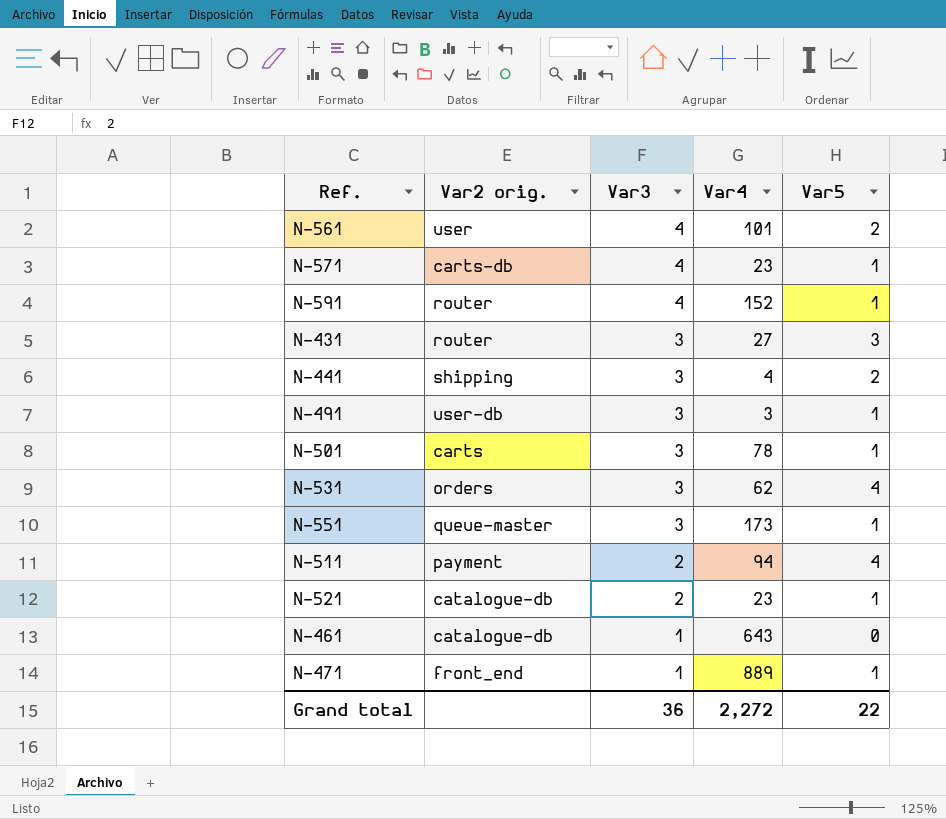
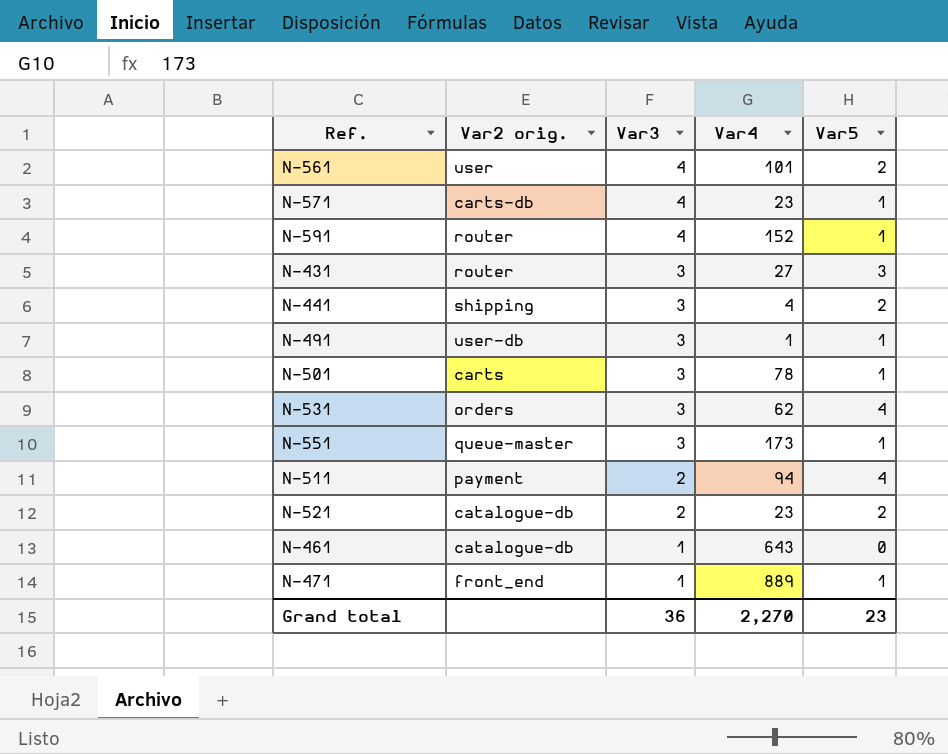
N-491 | Var4: 3 -> 1
N-521 | Var5: 1 -> 2
Grand total | Var4: 2,272 -> 2,270
Grand total | Var5: 22 -> 23

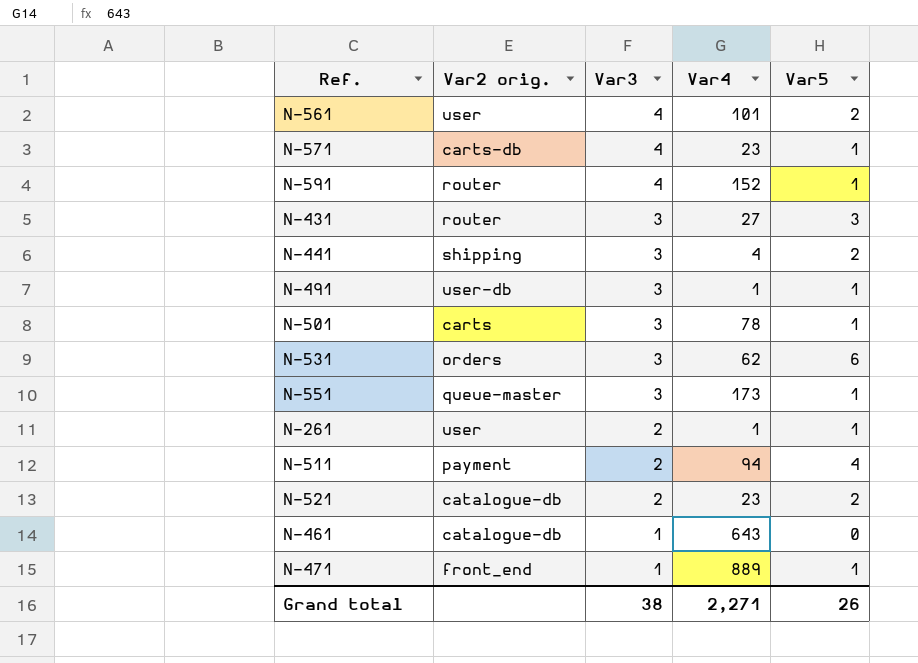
N-531 | Var5: 4 -> 6
row N-261: none -> user | 2 | 1 | 1
Grand total | Var3: 36 -> 38
Grand total | Var4: 2,270 -> 2,271
Grand total | Var5: 23 -> 26

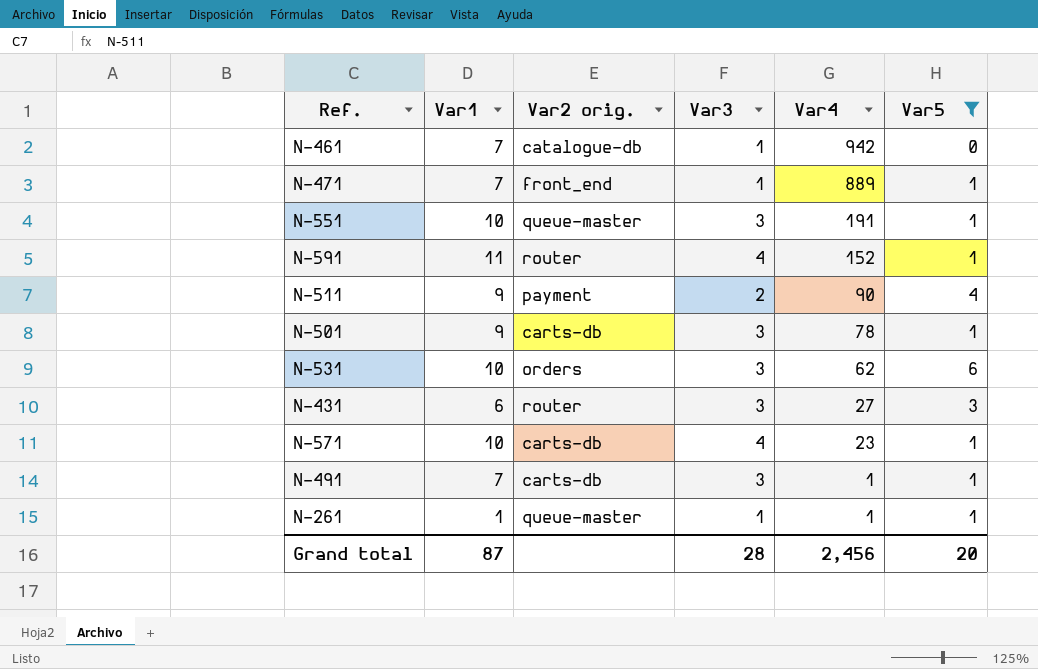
filter: none -> Var5 != 2
row order: Var3 descending -> Var4 descending
column Var1 | position: none -> 2
N-461 | Var4: 643 -> 942
N-551 | Var4: 173 -> 191
N-511 | Var4: 94 -> 90
N-501 | Var2 orig.: carts -> carts-db
N-491 | Var2 orig.: user-db -> carts-db
N-261 | Var2 orig.: user -> queue-master
N-261 | Var3: 2 -> 1
Grand total | Var3: 38 -> 28
Grand total | Var4: 2,271 -> 2,456
Grand total | Var5: 26 -> 20

